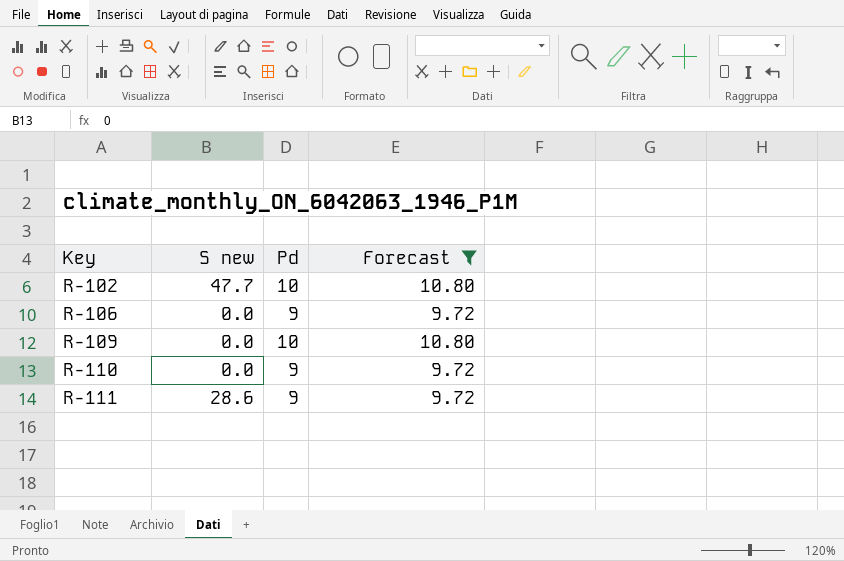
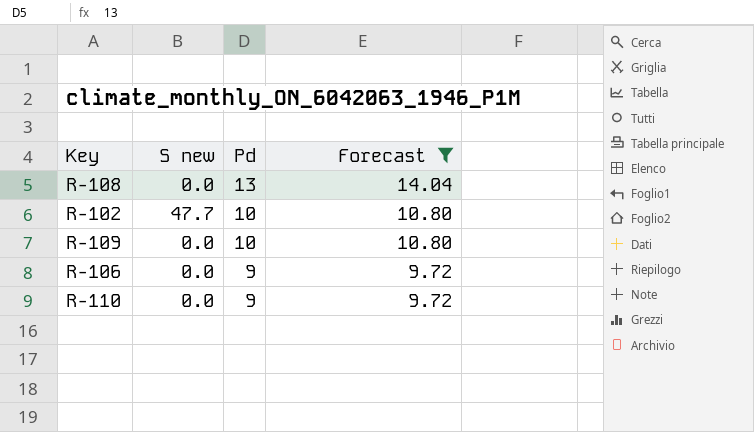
row order: Key ascending -> Pd descending
row R-111: 28.6 | 9 | 9.72 -> none
row R-108: none -> 0.0 | 13 | 14.04

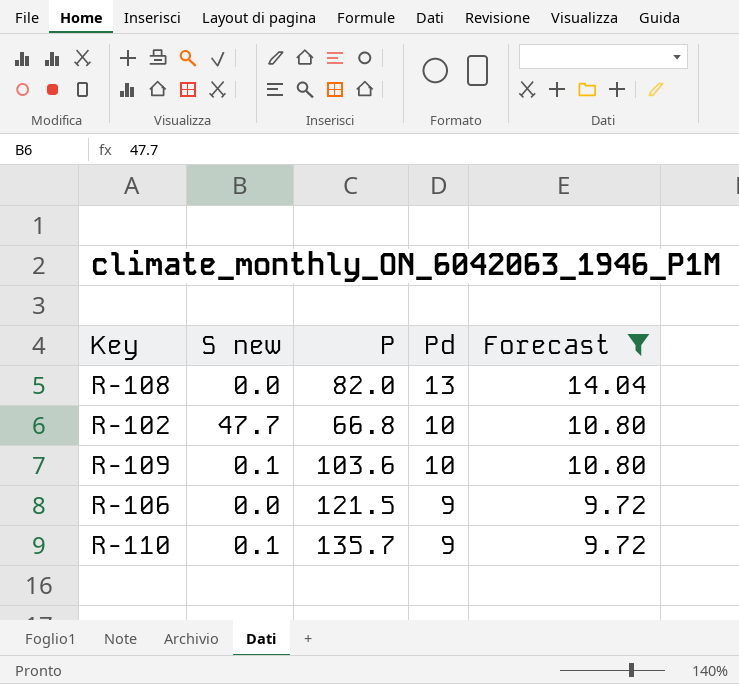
column P | position: none -> 3
R-109 | S new: 0.0 -> 0.1
R-110 | S new: 0.0 -> 0.1

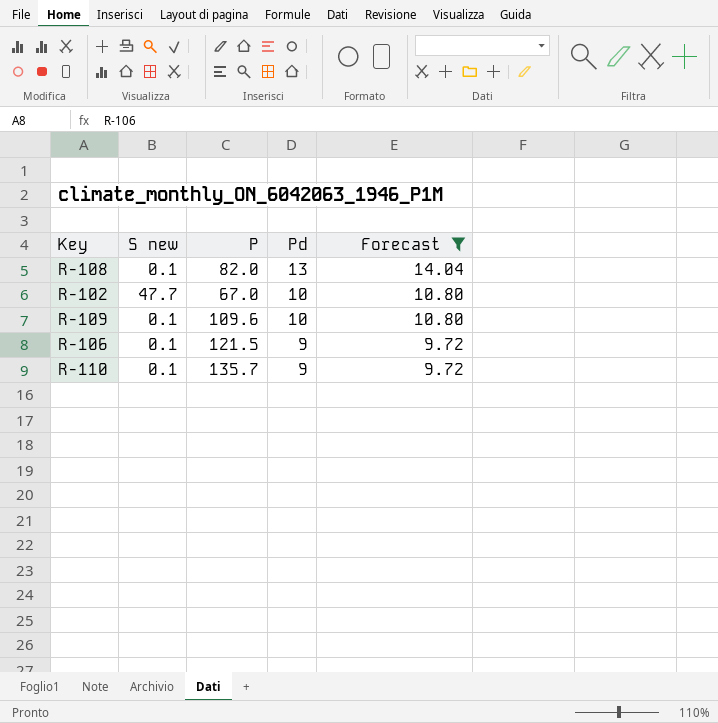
R-108 | S new: 0.0 -> 0.1
R-102 | P: 66.8 -> 67.0
R-109 | P: 103.6 -> 109.6
R-106 | S new: 0.0 -> 0.1

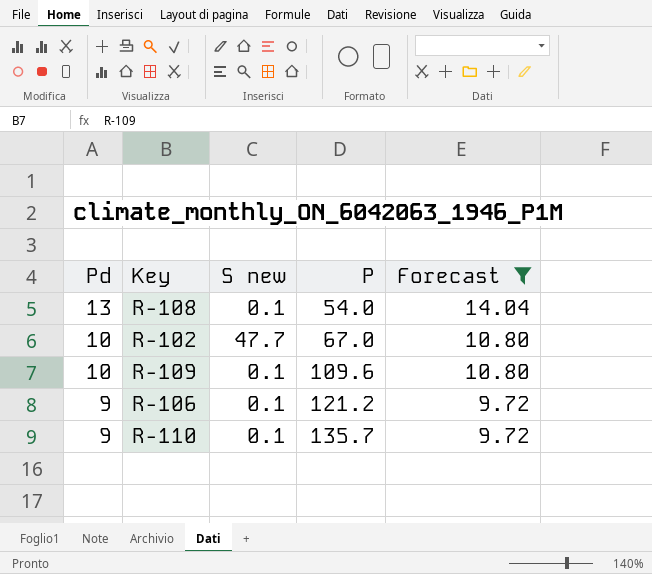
column Pd | position: 4 -> 1
R-108 | P: 82.0 -> 54.0
R-106 | P: 121.5 -> 121.2

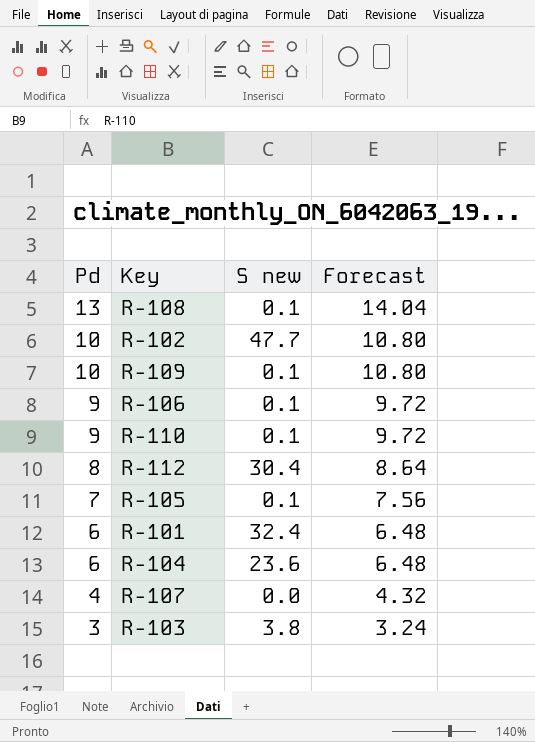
filter: Forecast >= 9.72 -> none
column P | position: 4 -> none

